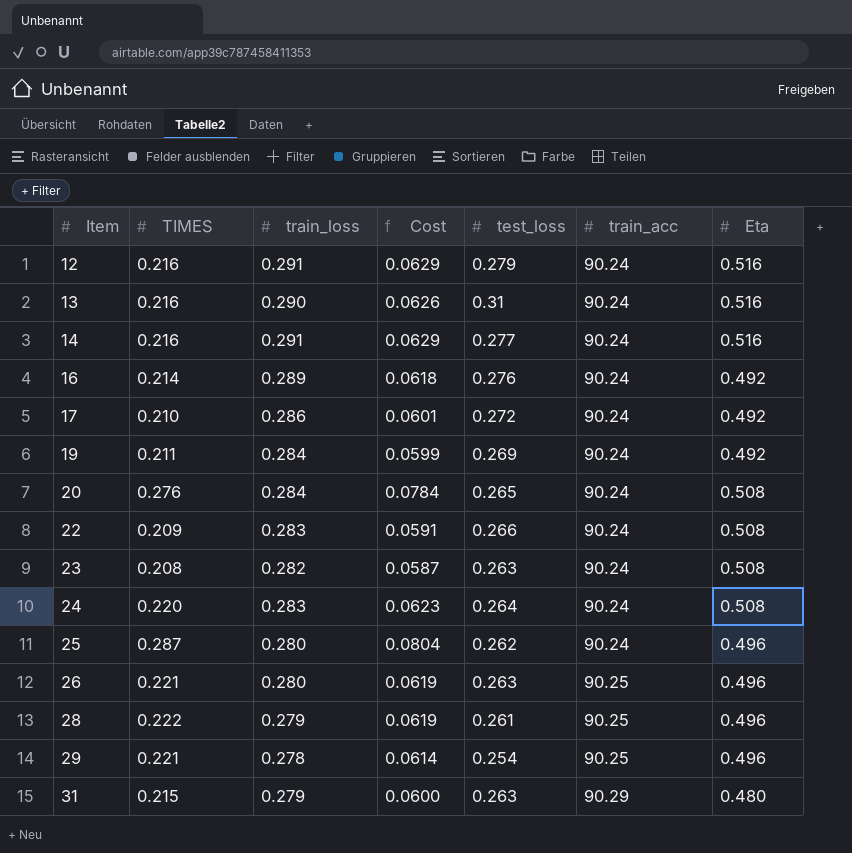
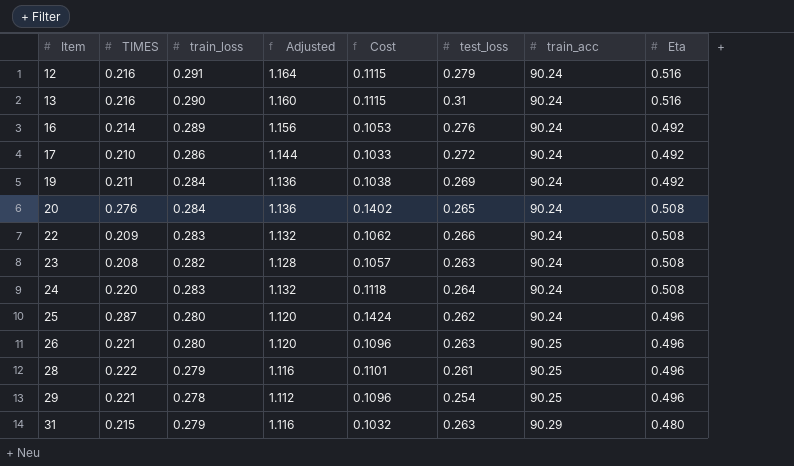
column Adjusted | formula: none -> [train_loss] * 4
column Cost | formula: [TIMES] * [train_loss] -> [TIMES] * [Eta]
row 14: 0.216 | 0.291 | 0.0629 | 0.277 | 90.24 | 0.516 -> none

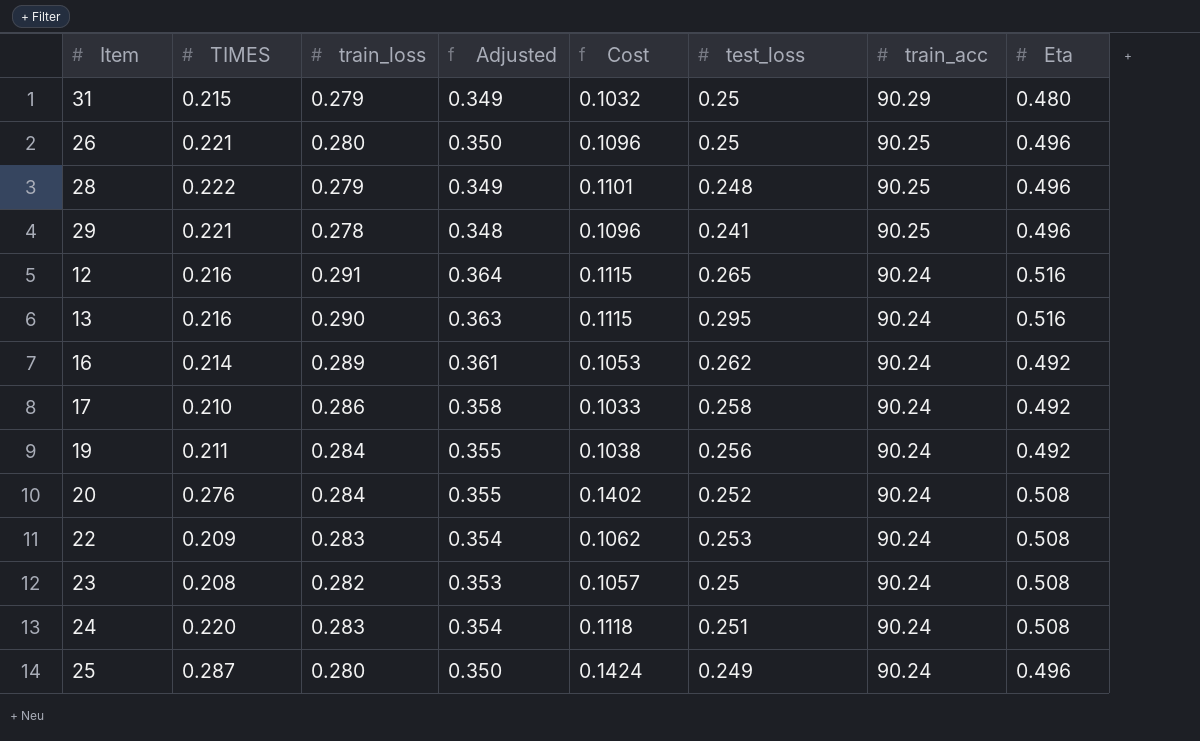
row order: Item ascending -> train_acc descending
column Adjusted | formula: [train_loss] * 4 -> [train_loss] * 1.25
31 | test_loss: 0.263 -> 0.25
26 | test_loss: 0.263 -> 0.25
28 | test_loss: 0.261 -> 0.248
29 | test_loss: 0.254 -> 0.241
12 | test_loss: 0.279 -> 0.265
13 | test_loss: 0.31 -> 0.295
16 | test_loss: 0.276 -> 0.262
17 | test_loss: 0.272 -> 0.258
19 | test_loss: 0.269 -> 0.256
20 | test_loss: 0.265 -> 0.252
22 | test_loss: 0.266 -> 0.253
23 | test_loss: 0.263 -> 0.25
24 | test_loss: 0.264 -> 0.251
25 | test_loss: 0.262 -> 0.249

